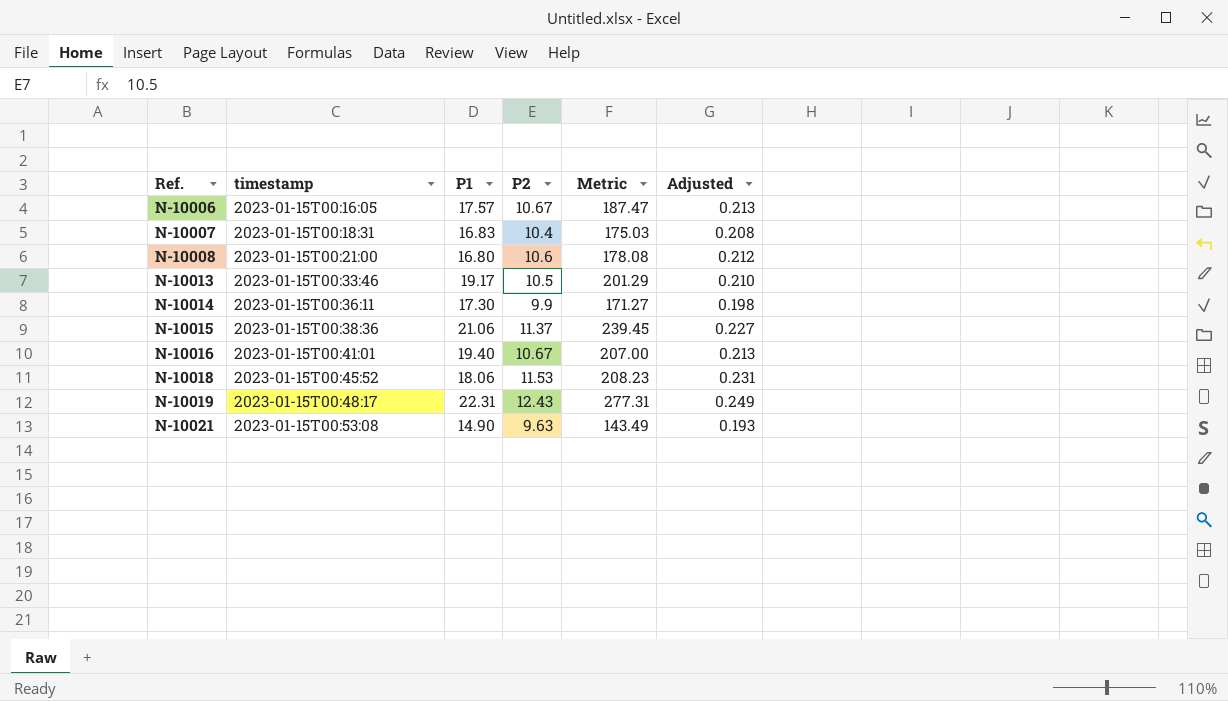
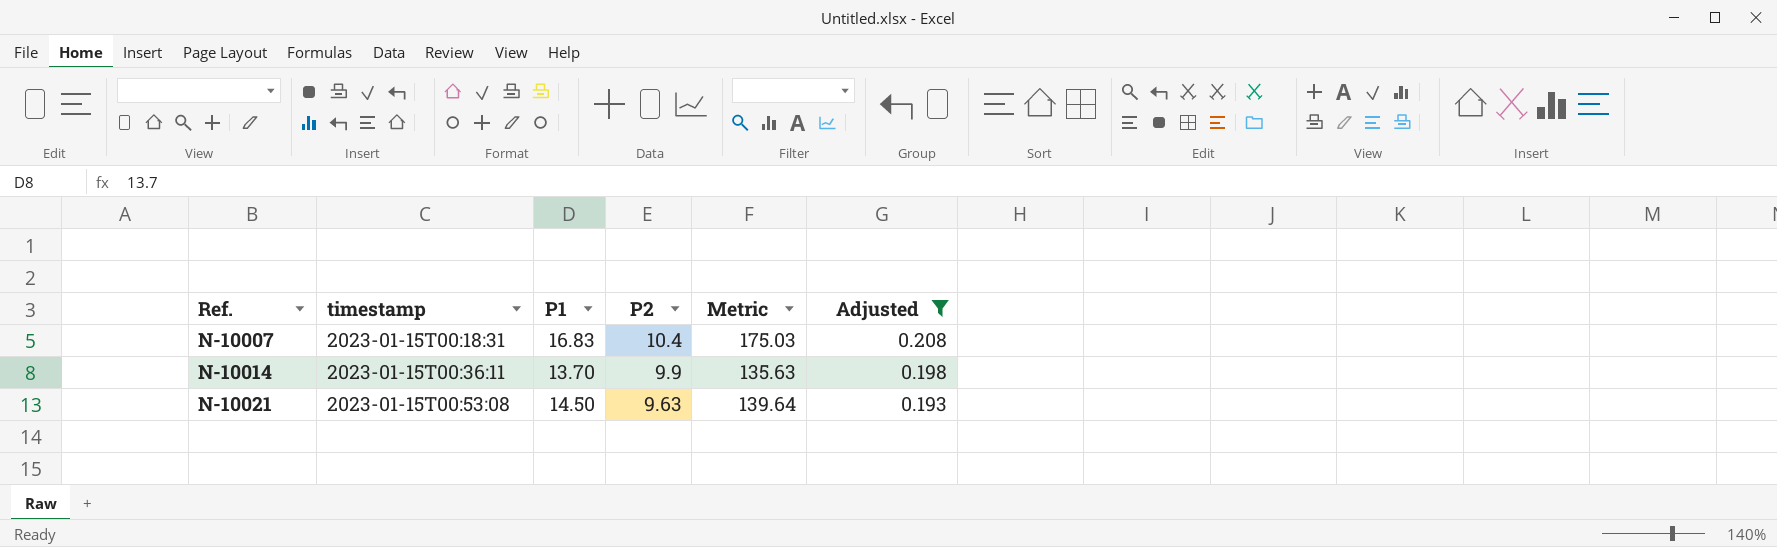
filter: none -> Adjusted <= 0.208
N-10014 | P1: 17.30 -> 13.70
N-10014 | Metric: 171.27 -> 135.63
N-10021 | P1: 14.90 -> 14.50
N-10021 | Metric: 143.49 -> 139.64

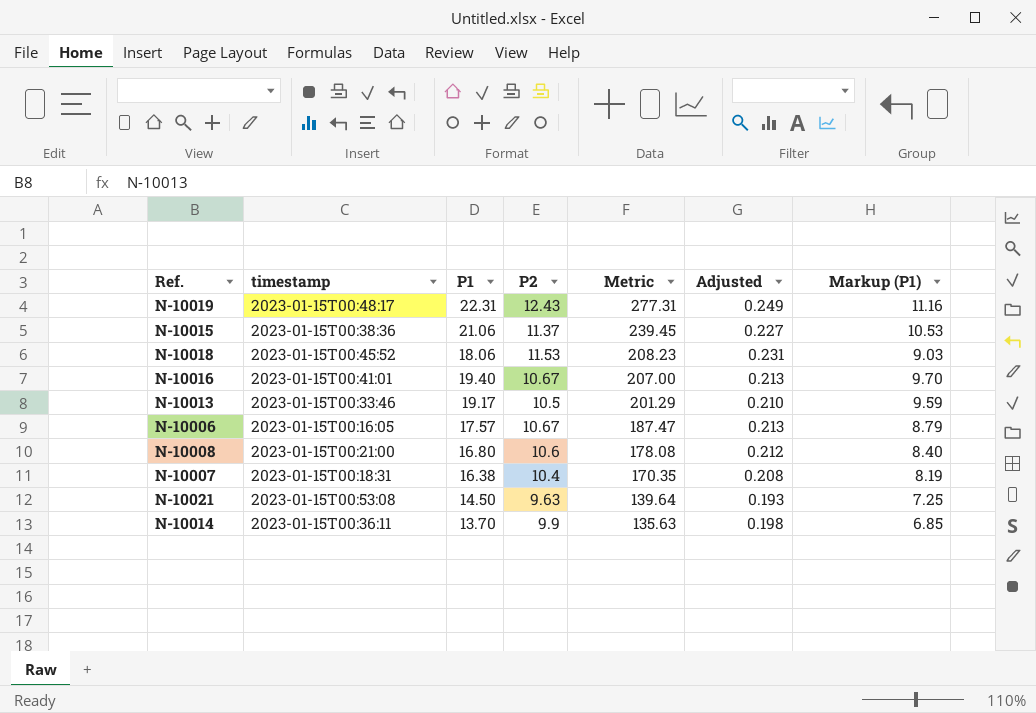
filter: Adjusted <= 0.208 -> none
row order: Ref. ascending -> Metric descending
column Markup (P1) | formula: none -> [P1] * 0.5
N-10007 | P1: 16.83 -> 16.38
N-10007 | Metric: 175.03 -> 170.35

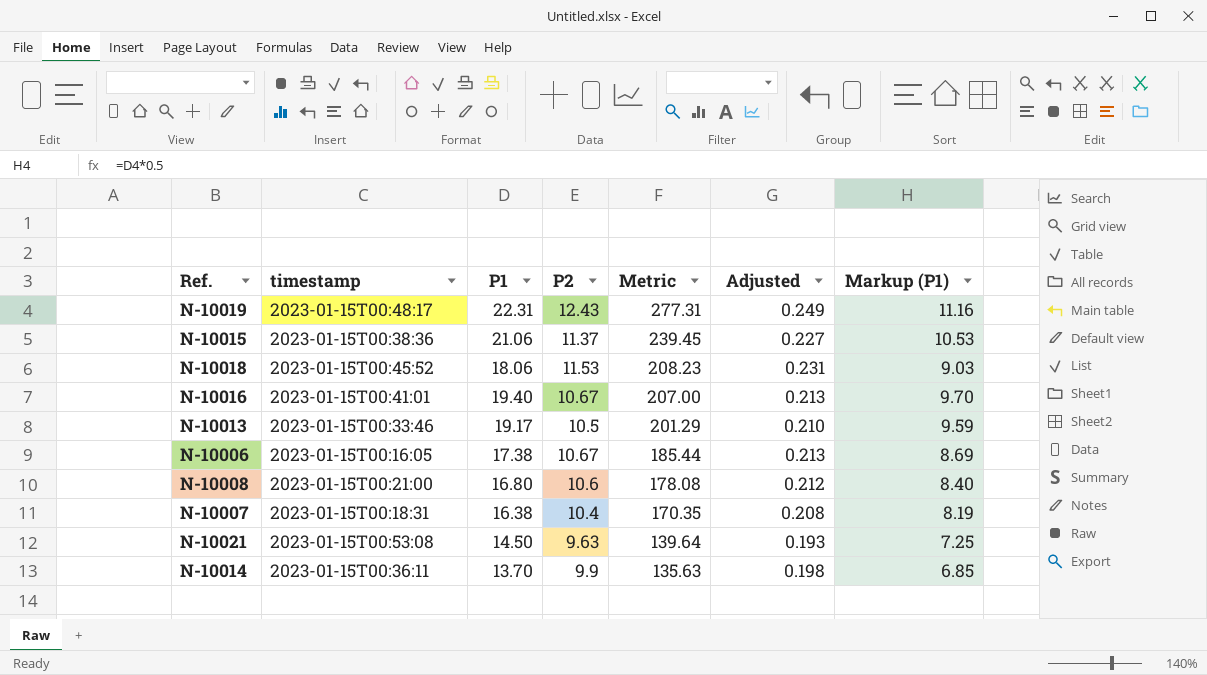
N-10006 | P1: 17.57 -> 17.38
N-10006 | Metric: 187.47 -> 185.44
N-10006 | Markup (P1): 8.79 -> 8.69

